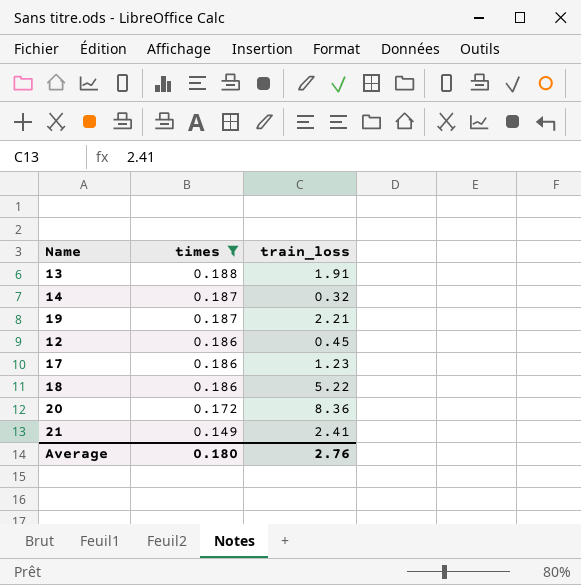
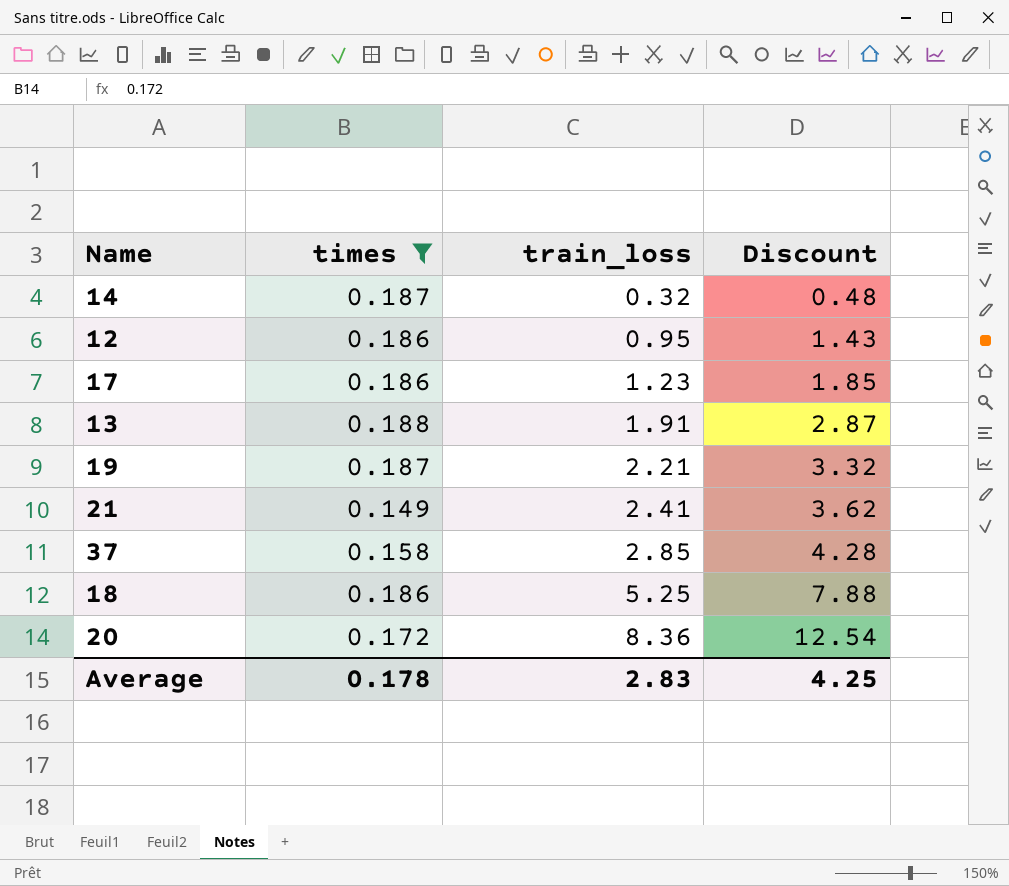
row order: times descending -> train_loss ascending
column Discount | formula: none -> [train_loss] * 1.5
12 | train_loss: 0.45 -> 0.95
row 37: none -> 0.158 | 2.85 | 4.28
18 | train_loss: 5.22 -> 5.25
Average | times: 0.180 -> 0.178
Average | train_loss: 2.76 -> 2.83

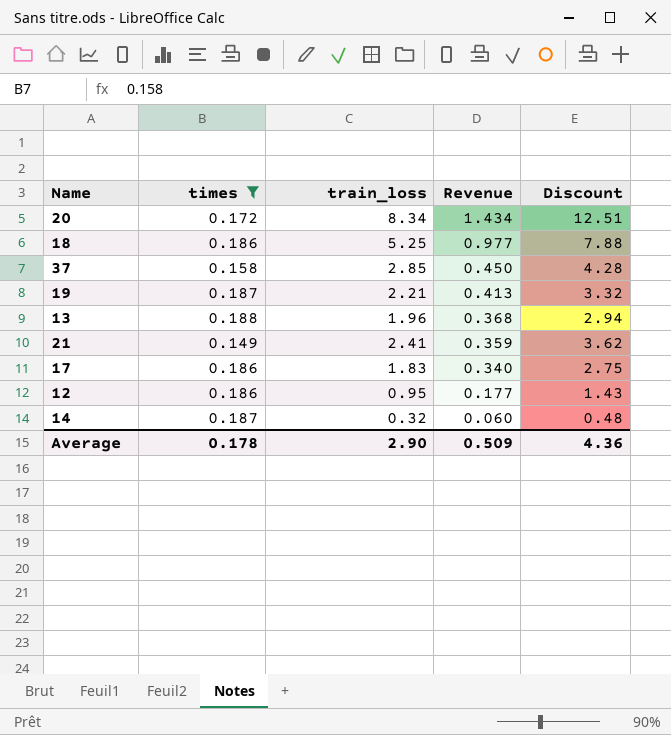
row order: train_loss ascending -> Revenue descending
column Revenue | formula: none -> [times] * [train_loss]
20 | train_loss: 8.36 -> 8.34
20 | Discount: 12.54 -> 12.51
13 | train_loss: 1.91 -> 1.96
13 | Discount: 2.87 -> 2.94
17 | train_loss: 1.23 -> 1.83
17 | Discount: 1.85 -> 2.75
Average | train_loss: 2.83 -> 2.90
Average | Discount: 4.25 -> 4.36

